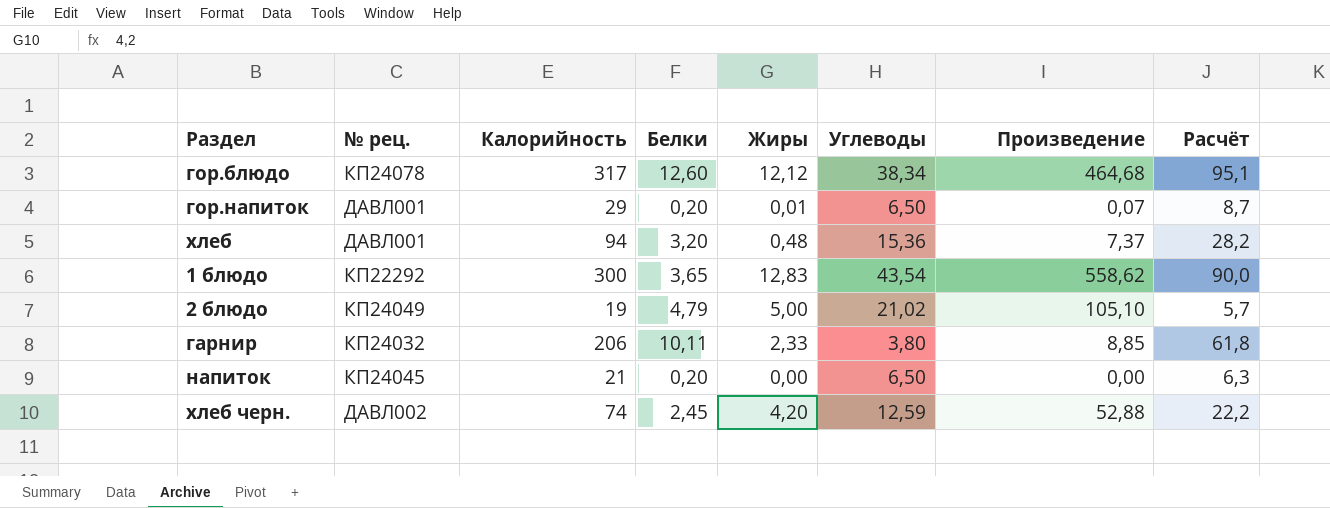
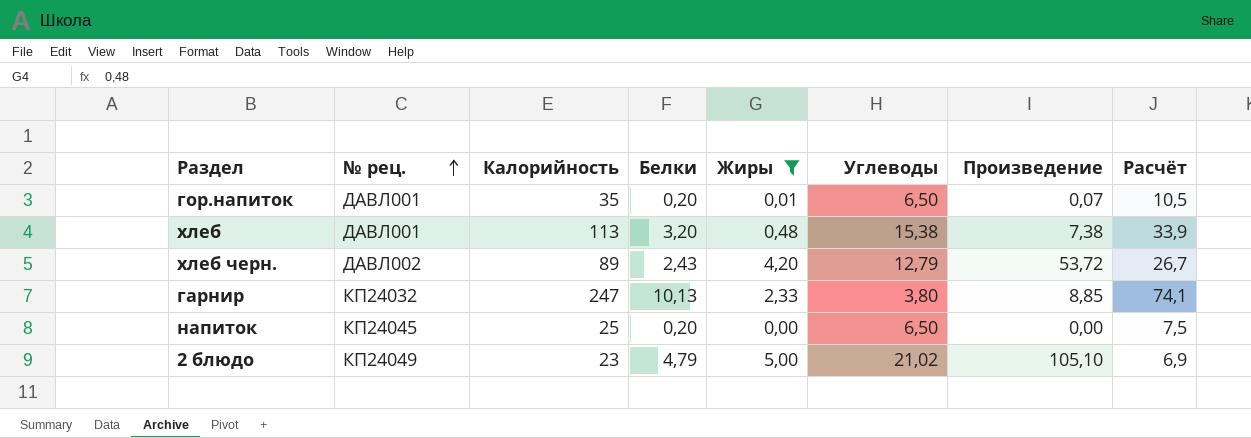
filter: none -> Жиры <= 5,00
row order: none -> № рец. ascending
гор.напиток | Калорийность: 29 -> 35
гор.напиток | Расчёт: 8,7 -> 10,5
хлеб | Калорийность: 94 -> 113
хлеб | Углеводы: 15,36 -> 15,38
хлеб | Произведение: 7,37 -> 7,38
хлеб | Расчёт: 28,2 -> 33,9
хлеб черн. | Калорийность: 74 -> 89
хлеб черн. | Белки: 2,45 -> 2,43
хлеб черн. | Углеводы: 12,59 -> 12,79
хлеб черн. | Произведение: 52,88 -> 53,72
хлеб черн. | Расчёт: 22,2 -> 26,7
гарнир | Калорийность: 206 -> 247
гарнир | Белки: 10,11 -> 10,13
гарнир | Расчёт: 61,8 -> 74,1
напиток | Калорийность: 21 -> 25
напиток | Расчёт: 6,3 -> 7,5
2 блюдо | Калорийность: 19 -> 23
2 блюдо | Расчёт: 5,7 -> 6,9

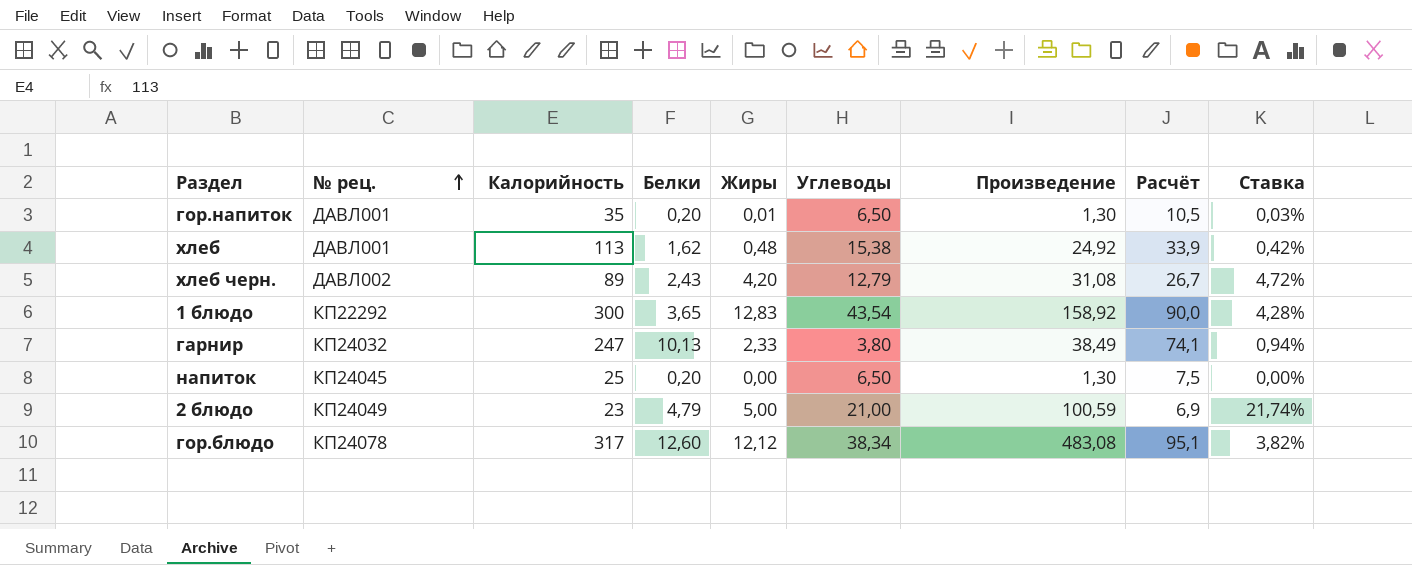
filter: Жиры <= 5,00 -> none
column Произведение | formula: [Жиры] * [Углеводы] -> [Белки] * [Углеводы]
column Ставка | formula: none -> [Жиры] / [Калорийность]
хлеб | Белки: 3,20 -> 1,62
2 блюдо | Углеводы: 21,02 -> 21,00

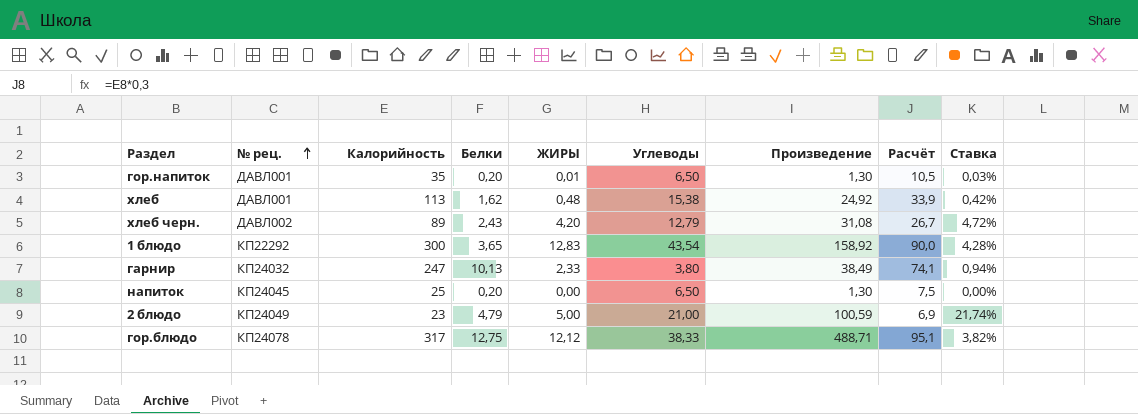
column name: Жиры -> ЖИРЫ
гор.блюдо | Белки: 12,60 -> 12,75
гор.блюдо | Углеводы: 38,34 -> 38,33
гор.блюдо | Произведение: 483,08 -> 488,71

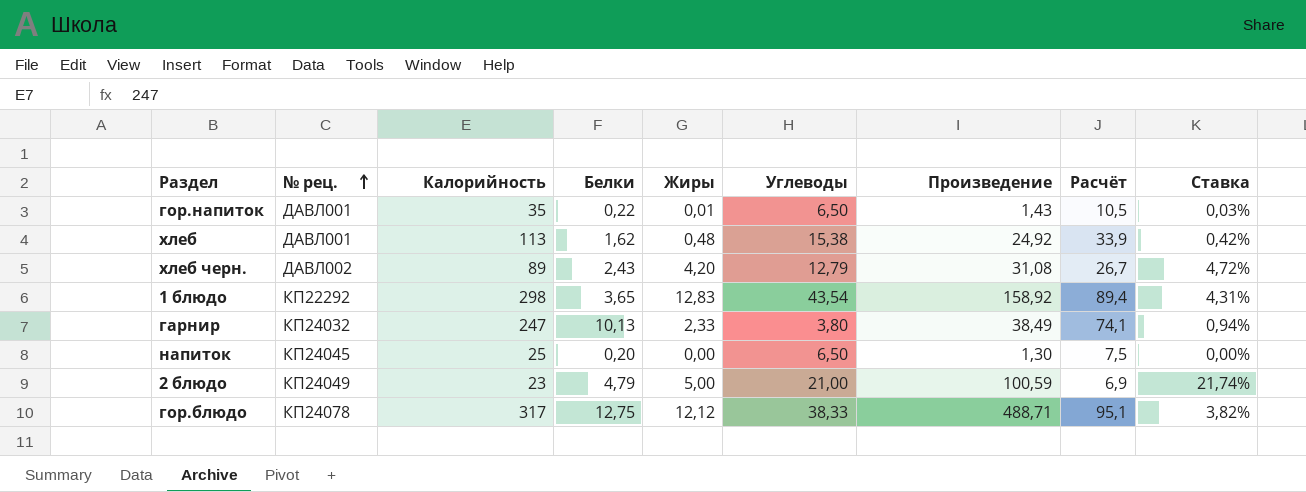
column name: ЖИРЫ -> Жиры
гор.напиток | Белки: 0,20 -> 0,22
гор.напиток | Произведение: 1,30 -> 1,43
1 блюдо | Калорийность: 300 -> 298
1 блюдо | Расчёт: 90,0 -> 89,4
1 блюдо | Ставка: 4,28% -> 4,31%

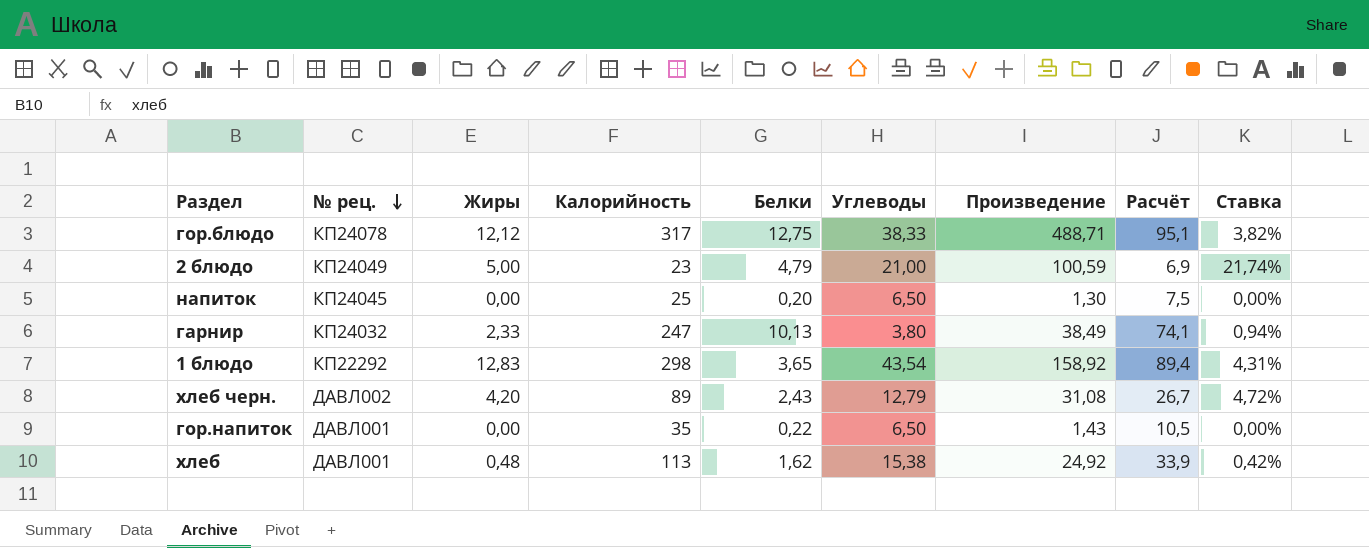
row order: № рец. ascending -> № рец. descending
column Жиры | position: 5 -> 3
гор.напиток | Жиры: 0,01 -> 0,00
гор.напиток | Ставка: 0,03% -> 0,00%

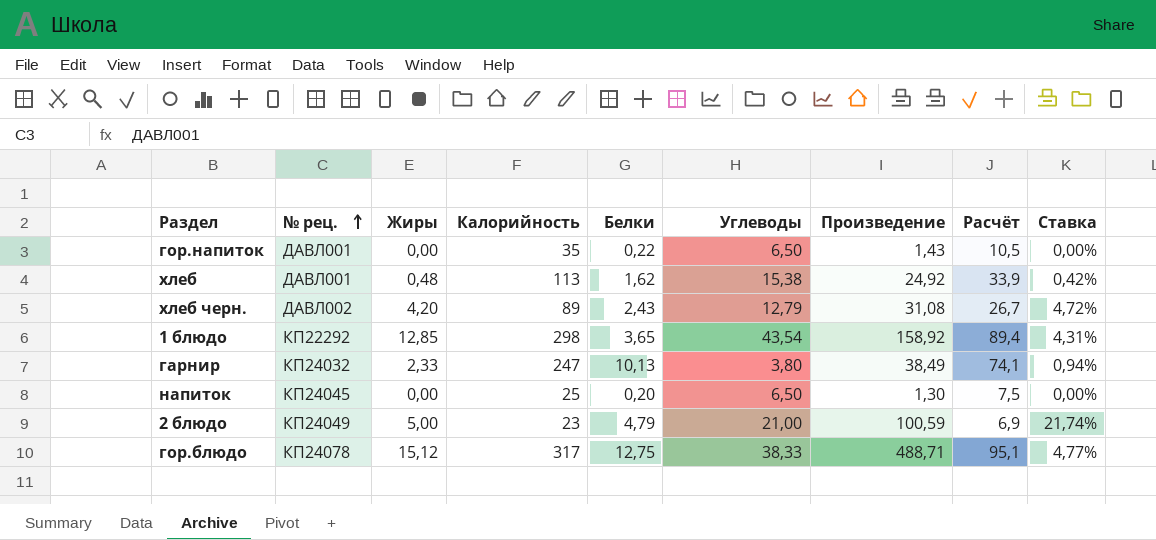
row order: № рец. descending -> № рец. ascending
1 блюдо | Жиры: 12,83 -> 12,85
гор.блюдо | Жиры: 12,12 -> 15,12
гор.блюдо | Ставка: 3,82% -> 4,77%

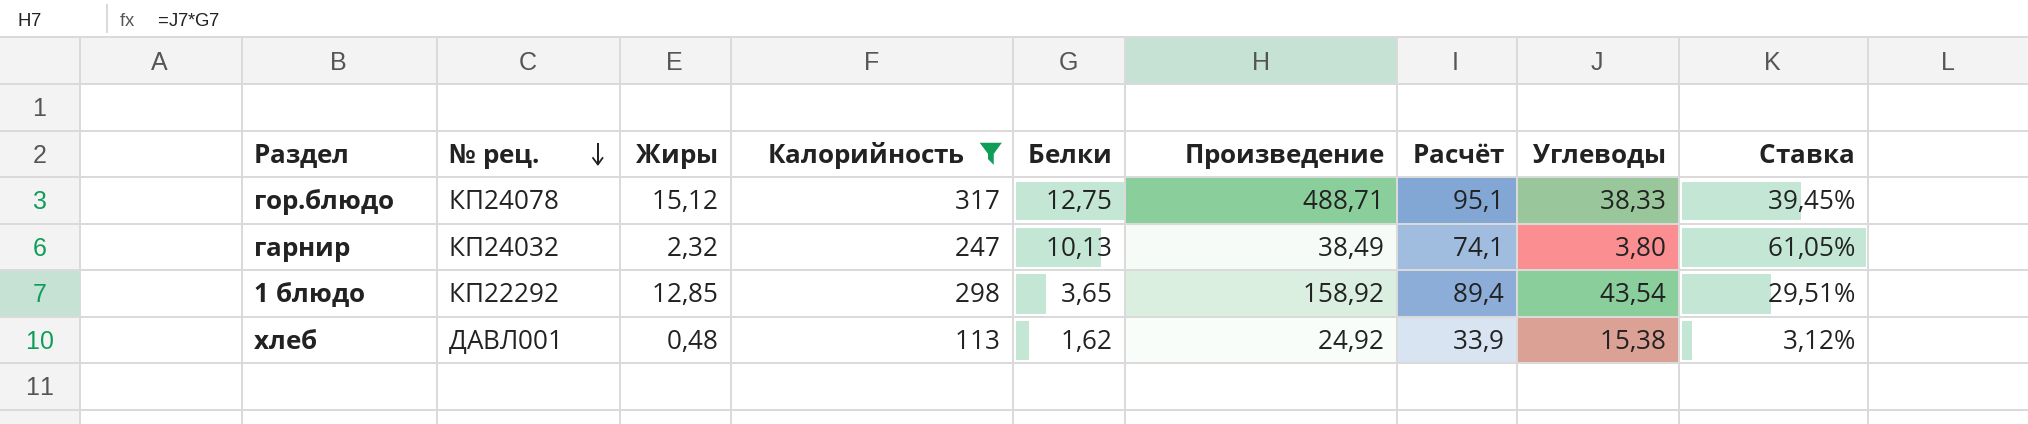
filter: none -> Калорийность >= 113
row order: № рец. ascending -> № рец. descending
column Углеводы | position: 6 -> 8
column Ставка | formula: [Жиры] / [Калорийность] -> [Жиры] / [Углеводы]
гарнир | Жиры: 2,33 -> 2,32

